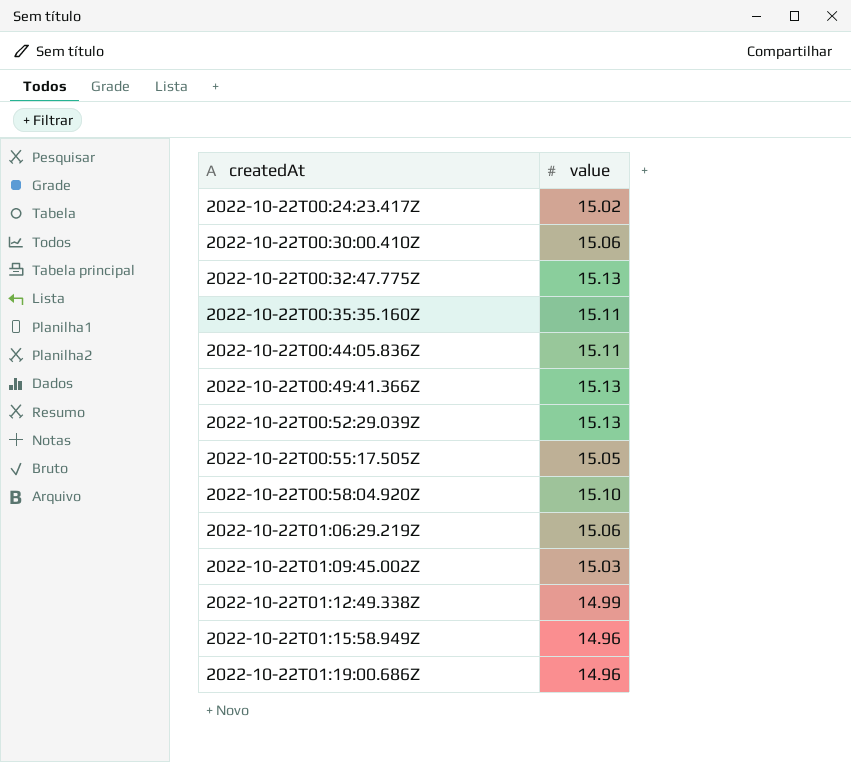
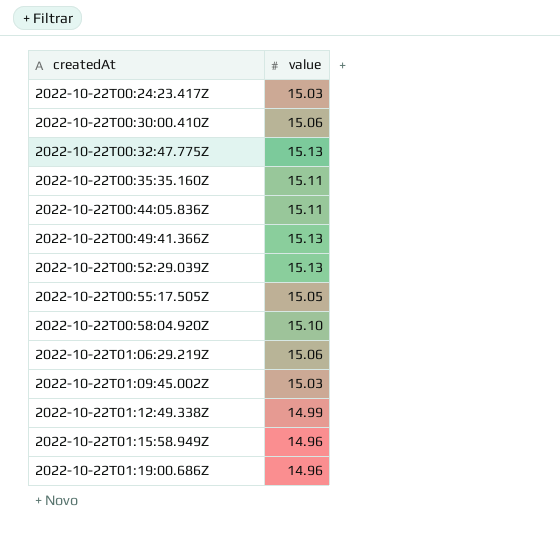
2022-10-22T00:24:23.417Z | value: 15.02 -> 15.03

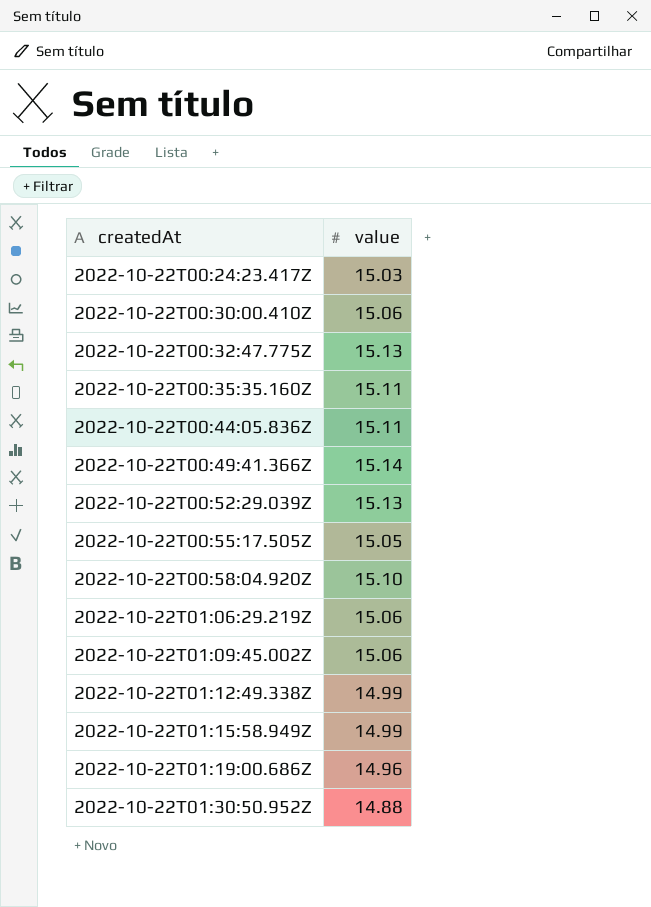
2022-10-22T00:49:41.366Z | value: 15.13 -> 15.14
2022-10-22T01:09:45.002Z | value: 15.03 -> 15.06
2022-10-22T01:15:58.949Z | value: 14.96 -> 14.99
row 2022-10-22T01:30:50.952Z: none -> 14.88

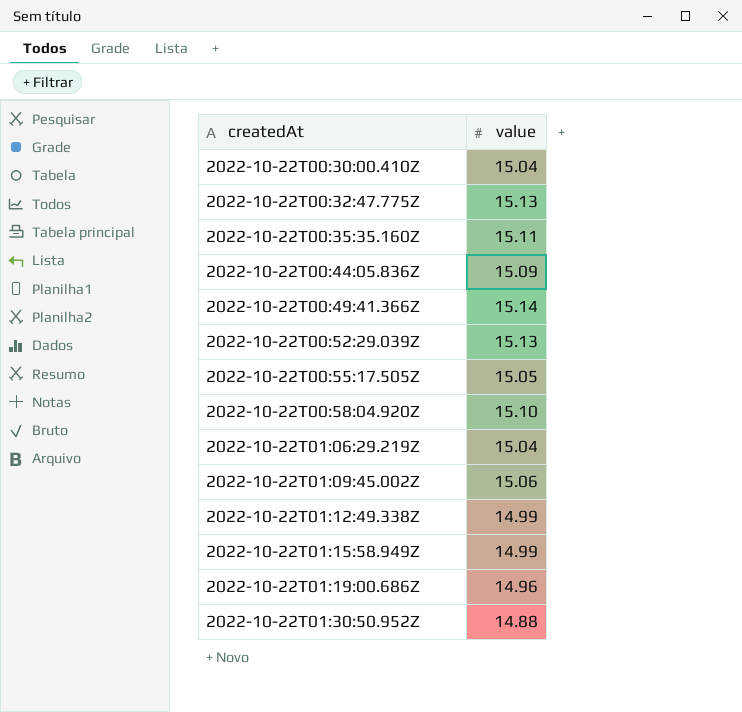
row 2022-10-22T00:24:23.417Z: 15.03 -> none
2022-10-22T00:30:00.410Z | value: 15.06 -> 15.04
2022-10-22T00:44:05.836Z | value: 15.11 -> 15.09
2022-10-22T01:06:29.219Z | value: 15.06 -> 15.04

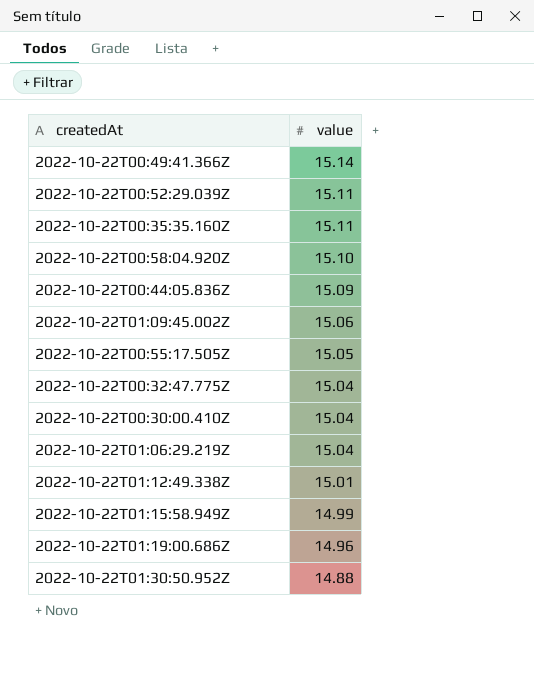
row order: createdAt ascending -> value descending
2022-10-22T00:52:29.039Z | value: 15.13 -> 15.11
2022-10-22T00:32:47.775Z | value: 15.13 -> 15.04
2022-10-22T01:12:49.338Z | value: 14.99 -> 15.01

